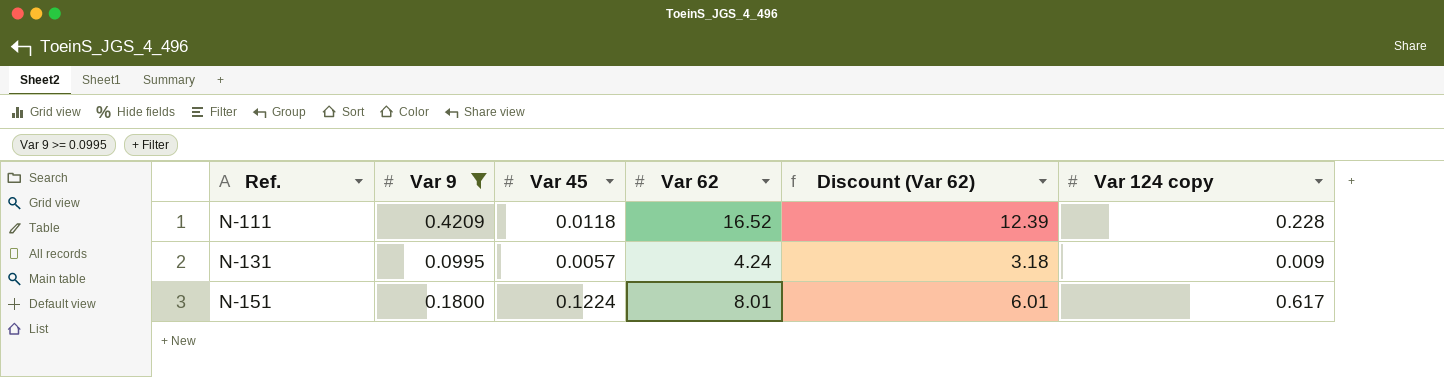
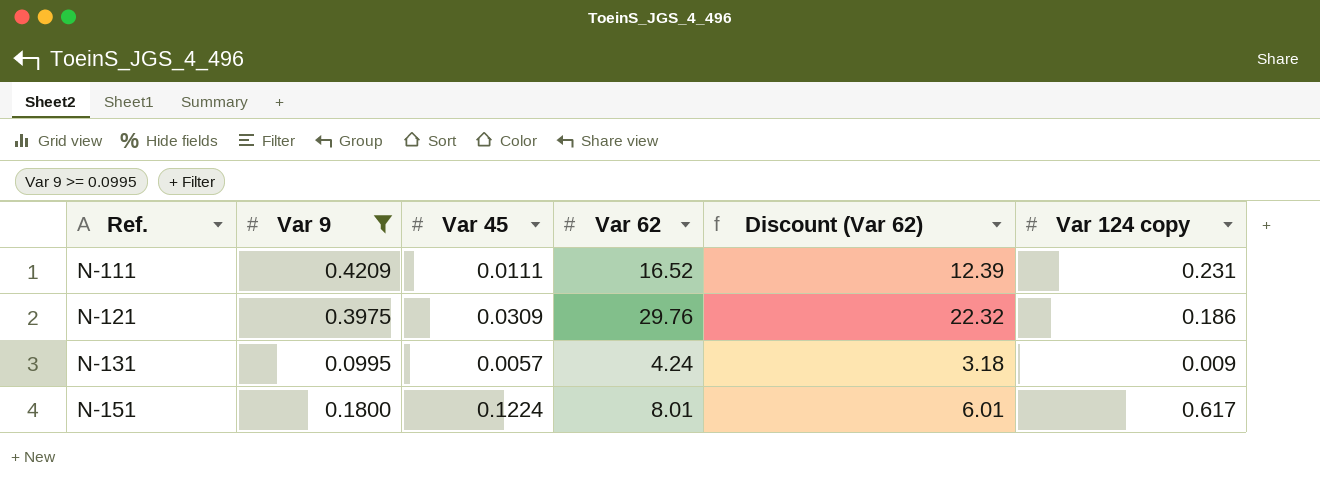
N-111 | Var 45: 0.0118 -> 0.0111
N-111 | Var 124 copy: 0.228 -> 0.231
row N-121: none -> 0.3975 | 0.0309 | 29.76 | 22.32 | 0.186

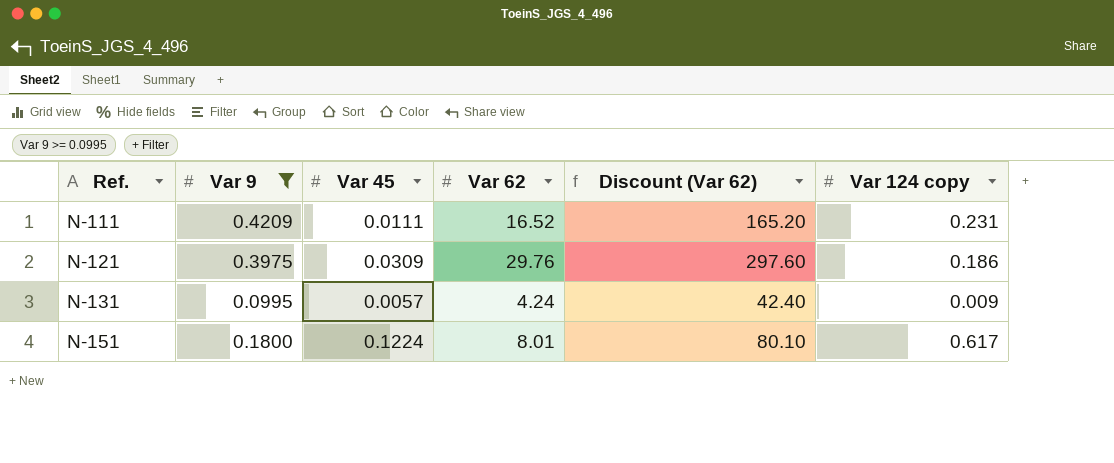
column Discount (Var 62) | formula: [Var 62] * 0.75 -> [Var 62] * 10

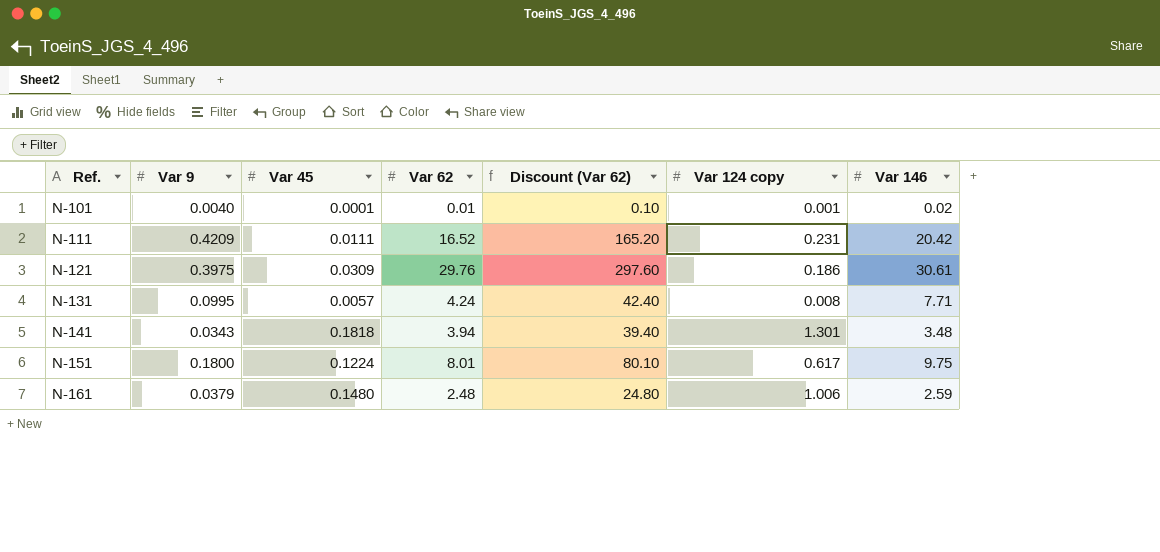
filter: Var 9 >= 0.0995 -> none
column Var 146 | position: none -> 7
N-131 | Var 124 copy: 0.009 -> 0.008

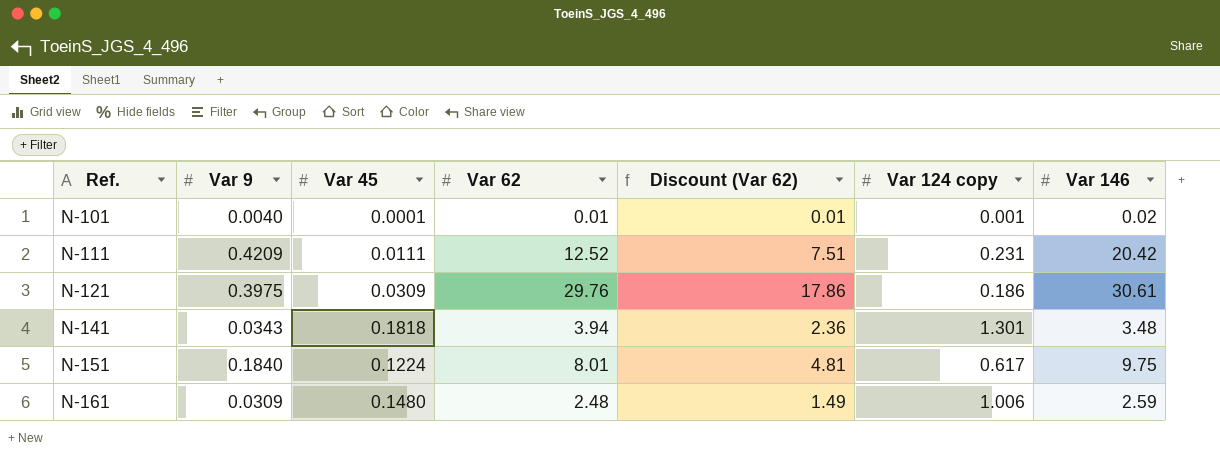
column Discount (Var 62) | formula: [Var 62] * 10 -> [Var 62] * 0.6
row N-131: 0.0995 | 0.0057 | 4.24 | 42.40 | 0.008 | 7.71 -> none
N-111 | Var 62: 16.52 -> 12.52
N-151 | Var 9: 0.1800 -> 0.1840
N-161 | Var 9: 0.0379 -> 0.0309

